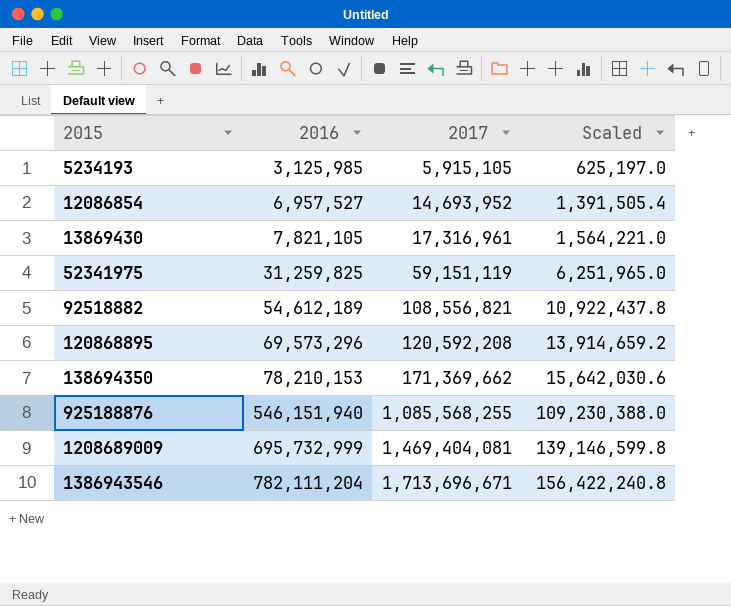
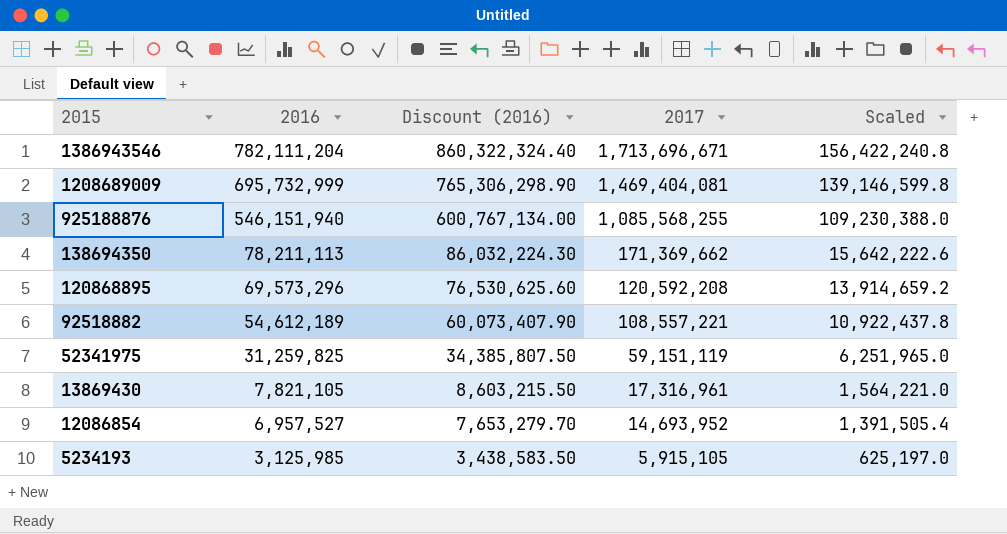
row order: 2015 ascending -> 2015 descending
column Discount (2016) | formula: none -> [2016] * 1.1
138694350 | 2016: 78,210,153 -> 78,211,113
138694350 | Scaled: 15,642,030.6 -> 15,642,222.6
92518882 | 2017: 108,556,821 -> 108,557,221

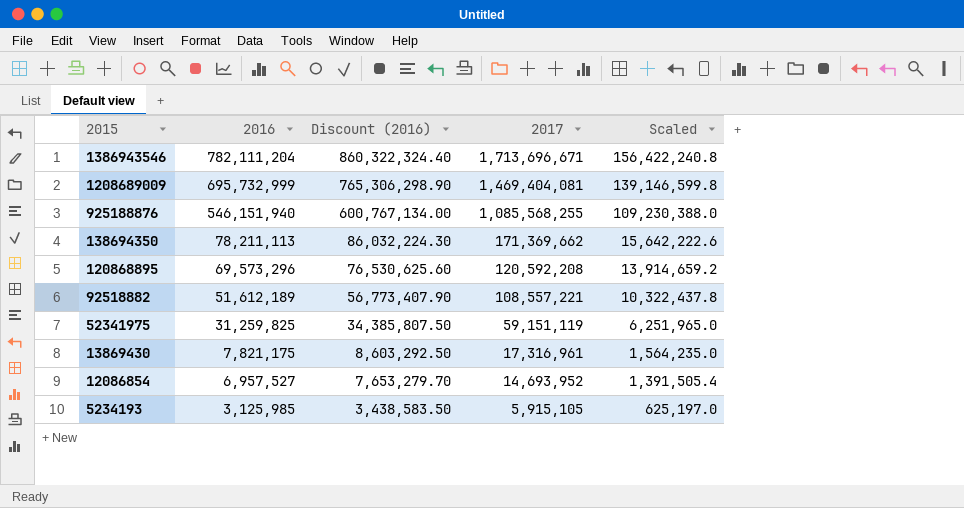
92518882 | 2016: 54,612,189 -> 51,612,189
92518882 | Discount (2016): 60,073,407.90 -> 56,773,407.90
92518882 | Scaled: 10,922,437.8 -> 10,322,437.8
13869430 | 2016: 7,821,105 -> 7,821,175
13869430 | Discount (2016): 8,603,215.50 -> 8,603,292.50
13869430 | Scaled: 1,564,221.0 -> 1,564,235.0

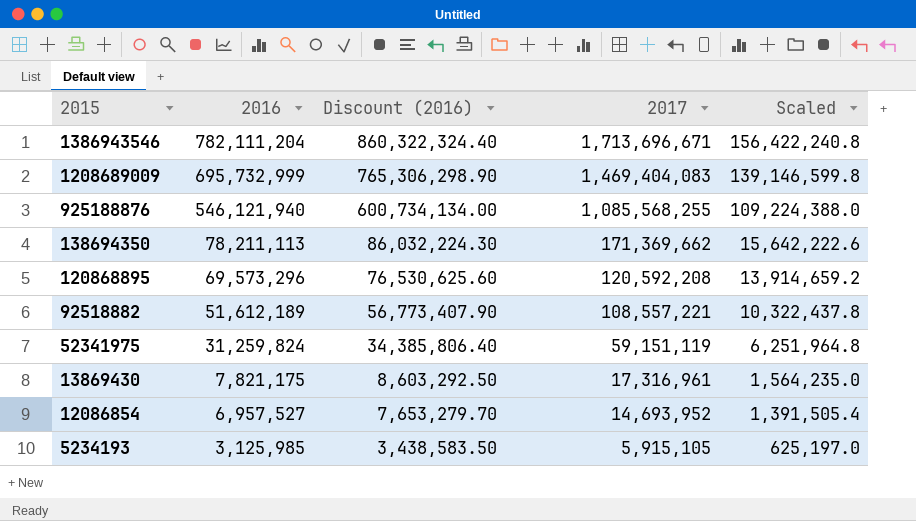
1208689009 | 2017: 1,469,404,081 -> 1,469,404,083
925188876 | 2016: 546,151,940 -> 546,121,940
925188876 | Discount (2016): 600,767,134.00 -> 600,734,134.00
925188876 | Scaled: 109,230,388.0 -> 109,224,388.0
52341975 | 2016: 31,259,825 -> 31,259,824
52341975 | Discount (2016): 34,385,807.50 -> 34,385,806.40
52341975 | Scaled: 6,251,965.0 -> 6,251,964.8

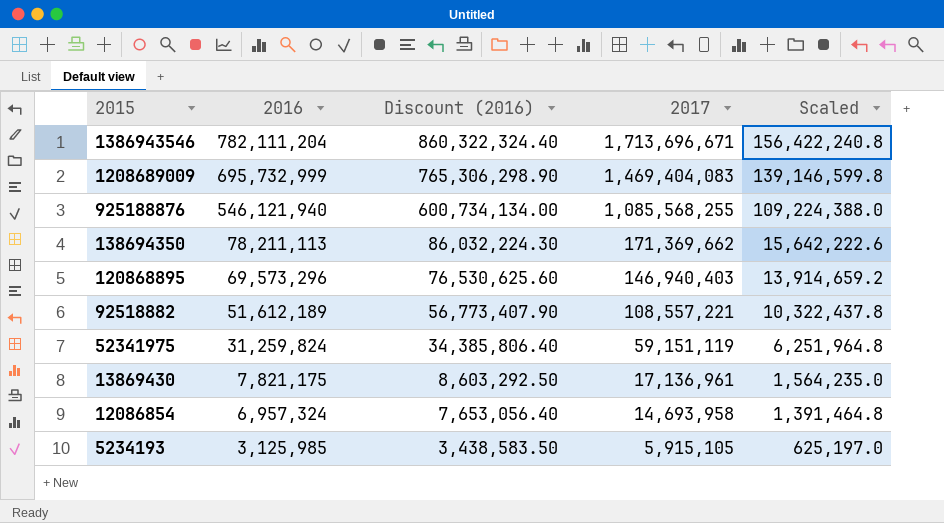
120868895 | 2017: 120,592,208 -> 146,940,403
13869430 | 2017: 17,316,961 -> 17,136,961
12086854 | 2016: 6,957,527 -> 6,957,324
12086854 | Discount (2016): 7,653,279.70 -> 7,653,056.40
12086854 | 2017: 14,693,952 -> 14,693,958
12086854 | Scaled: 1,391,505.4 -> 1,391,464.8

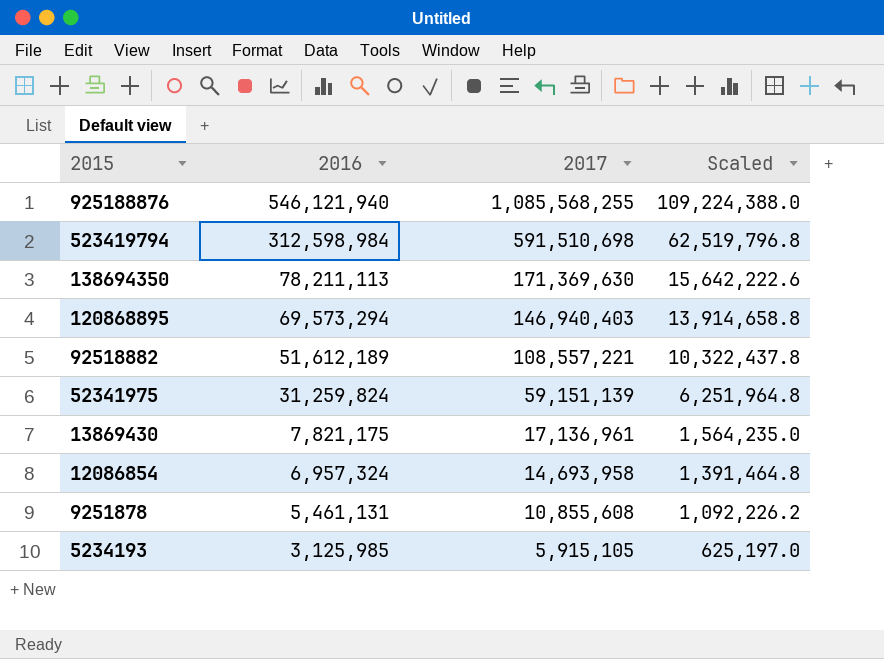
column Discount (2016) | formula: [2016] * 1.1 -> none
row 1386943546: 782,111,204 | 860,322,324.40 | 1,713,696,671 | 156,422,240.8 -> none
row 1208689009: 695,732,999 | 765,306,298.90 | 1,469,404,083 | 139,146,599.8 -> none
row 523419794: none -> 312,598,984 | 591,510,698 | 62,519,796.8
138694350 | 2017: 171,369,662 -> 171,369,630
120868895 | 2016: 69,573,296 -> 69,573,294
120868895 | Scaled: 13,914,659.2 -> 13,914,658.8
52341975 | 2017: 59,151,119 -> 59,151,139
row 9251878: none -> 5,461,131 | 10,855,608 | 1,092,226.2

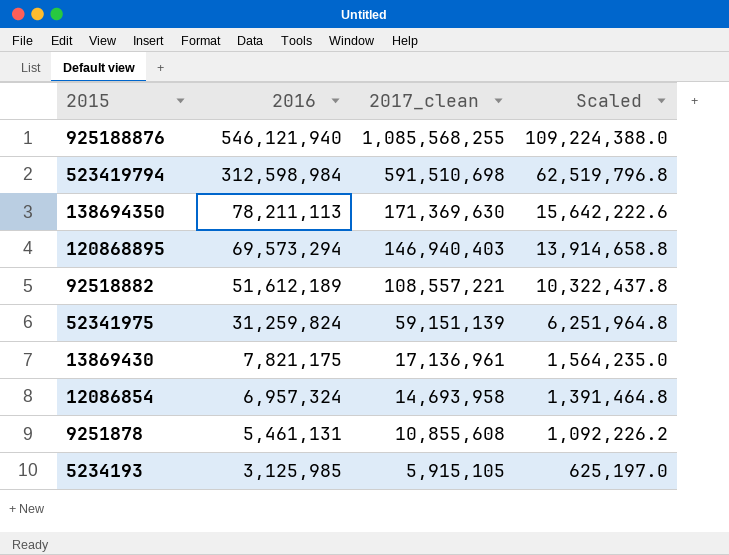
column name: 2017 -> 2017_clean

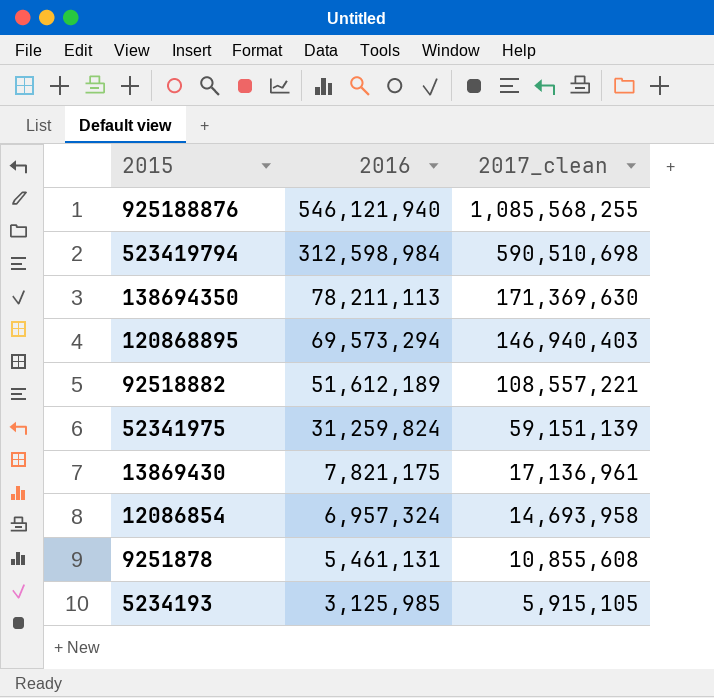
column Scaled | formula: [2016] * 0.2 -> none
523419794 | 2017_clean: 591,510,698 -> 590,510,698

